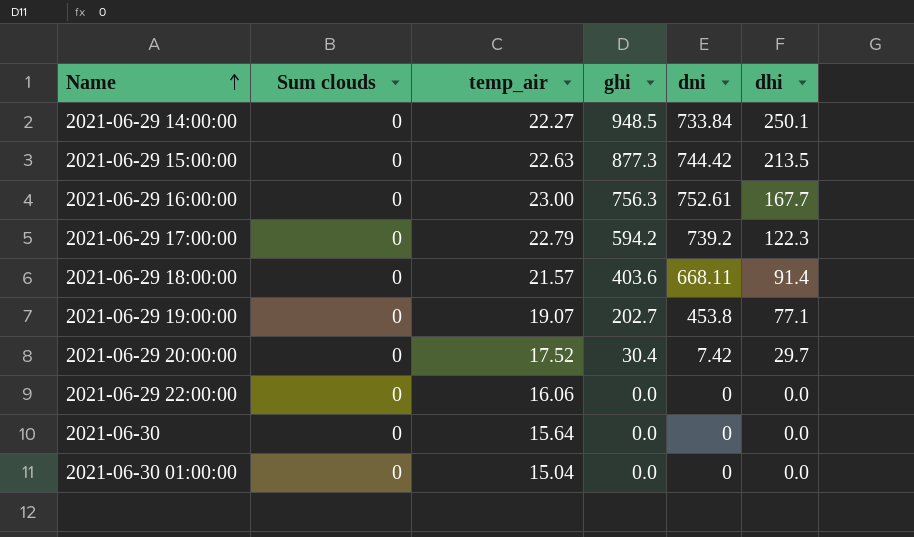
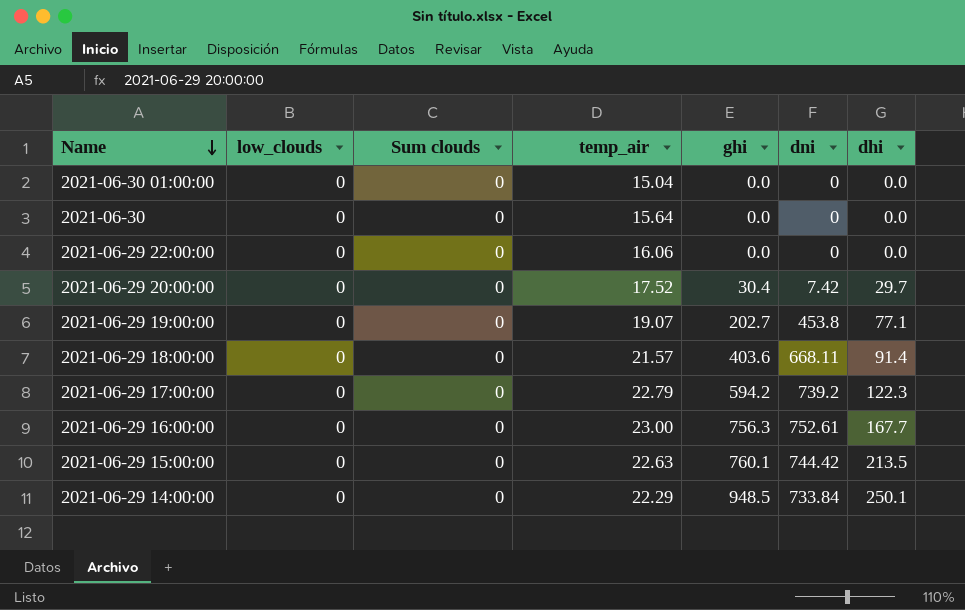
row order: Name ascending -> Name descending
column low_clouds | position: none -> 2
2021-06-29 15:00:00 | ghi: 877.3 -> 760.1
2021-06-29 14:00:00 | temp_air: 22.27 -> 22.29

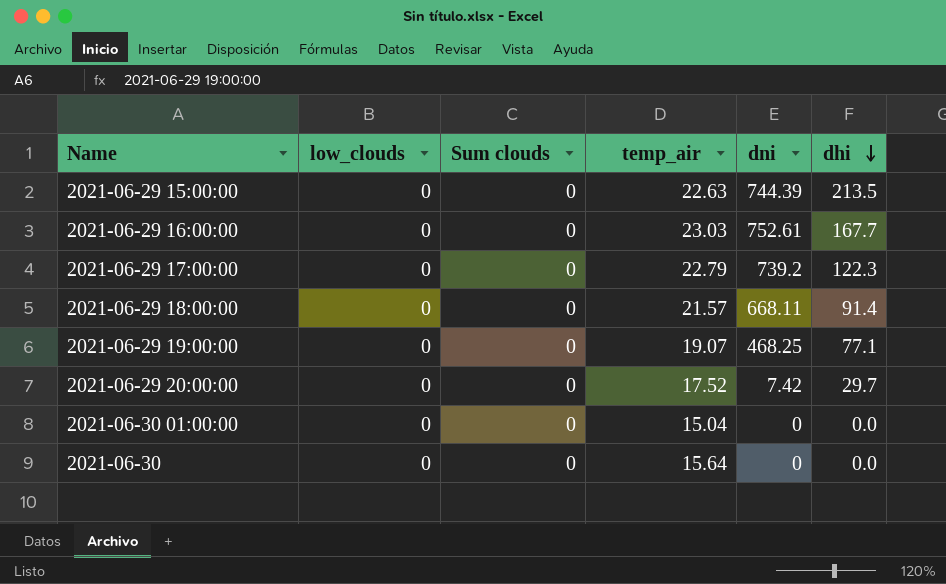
row order: Name descending -> dhi descending
column ghi | position: 5 -> none
row 2021-06-29 22:00:00: 0 | 0 | 16.06 | 0.0 | 0 | 0.0 -> none
row 2021-06-29 14:00:00: 0 | 0 | 22.29 | 948.5 | 733.84 | 250.1 -> none
2021-06-29 15:00:00 | dni: 744.42 -> 744.39
2021-06-29 16:00:00 | temp_air: 23.00 -> 23.03
2021-06-29 19:00:00 | dni: 453.8 -> 468.25

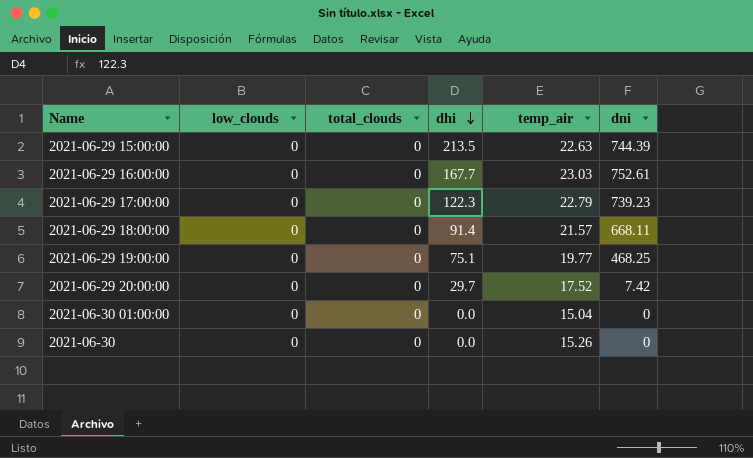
column name: Sum clouds -> total_clouds
column dhi | position: 6 -> 4
2021-06-29 17:00:00 | dni: 739.2 -> 739.23
2021-06-29 19:00:00 | dhi: 77.1 -> 75.1
2021-06-29 19:00:00 | temp_air: 19.07 -> 19.77
2021-06-30 | temp_air: 15.64 -> 15.26

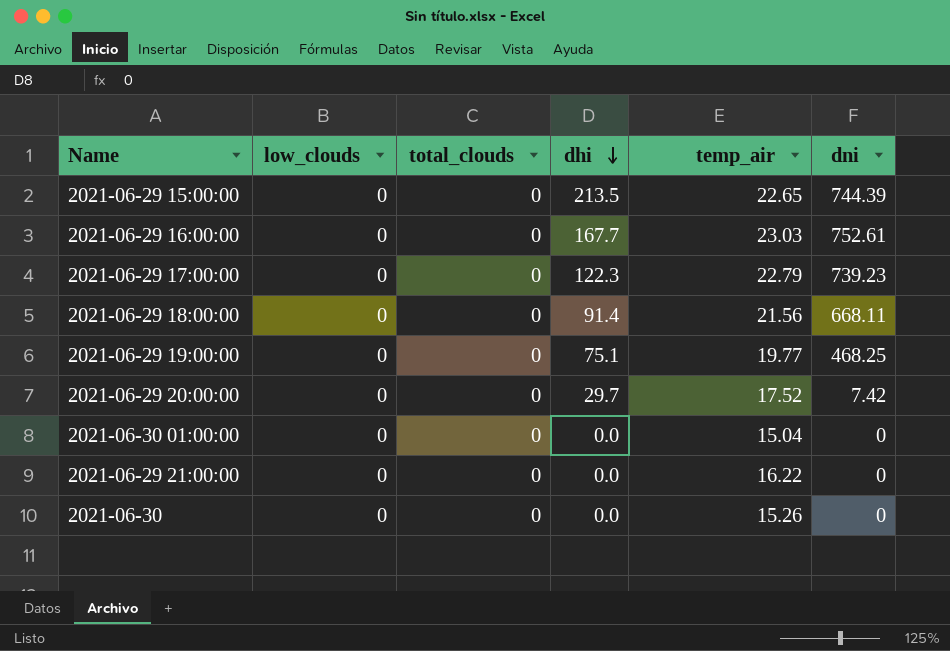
2021-06-29 15:00:00 | temp_air: 22.63 -> 22.65
2021-06-29 18:00:00 | temp_air: 21.57 -> 21.56
row 2021-06-29 21:00:00: none -> 0 | 0 | 0.0 | 16.22 | 0

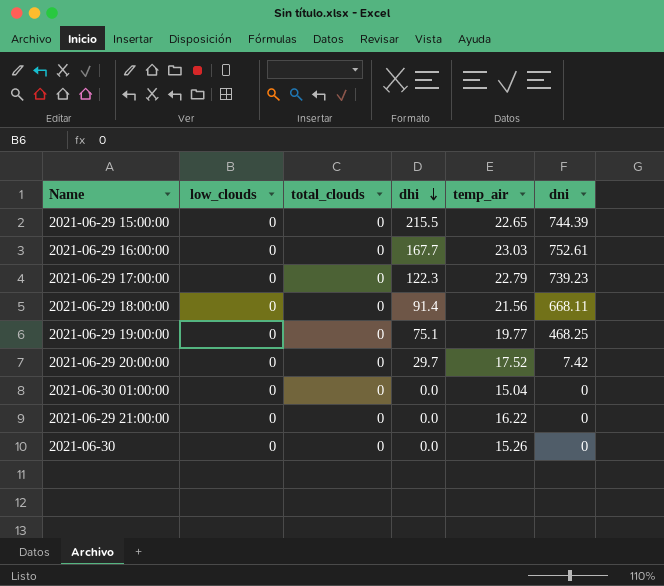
2021-06-29 15:00:00 | dhi: 213.5 -> 215.5

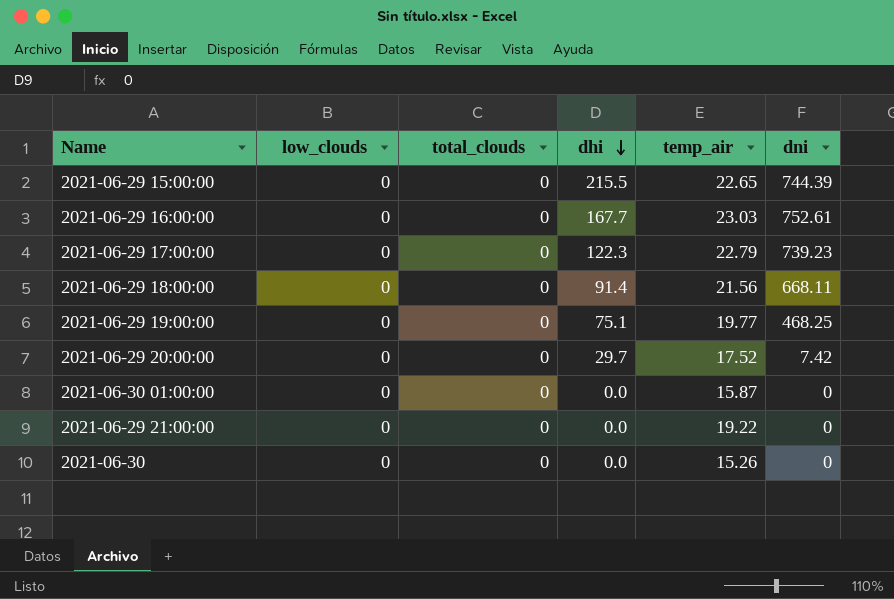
2021-06-30 01:00:00 | temp_air: 15.04 -> 15.87
2021-06-29 21:00:00 | temp_air: 16.22 -> 19.22

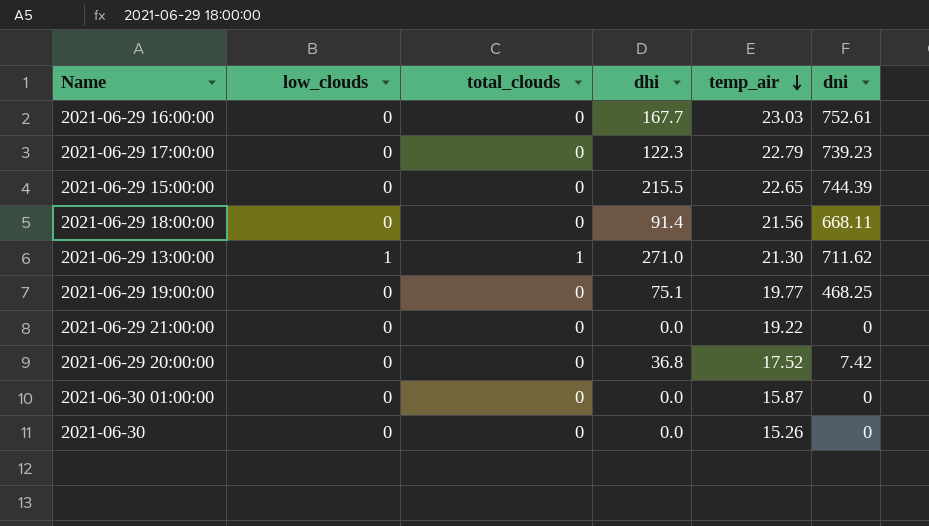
row order: dhi descending -> temp_air descending
row 2021-06-29 13:00:00: none -> 1 | 1 | 271.0 | 21.30 | 711.62
2021-06-29 20:00:00 | dhi: 29.7 -> 36.8

